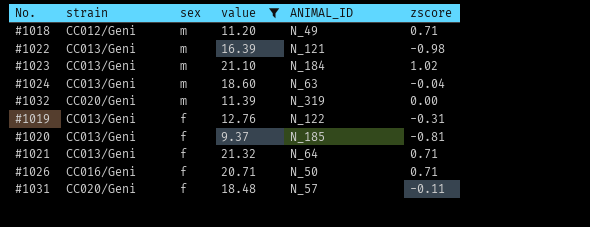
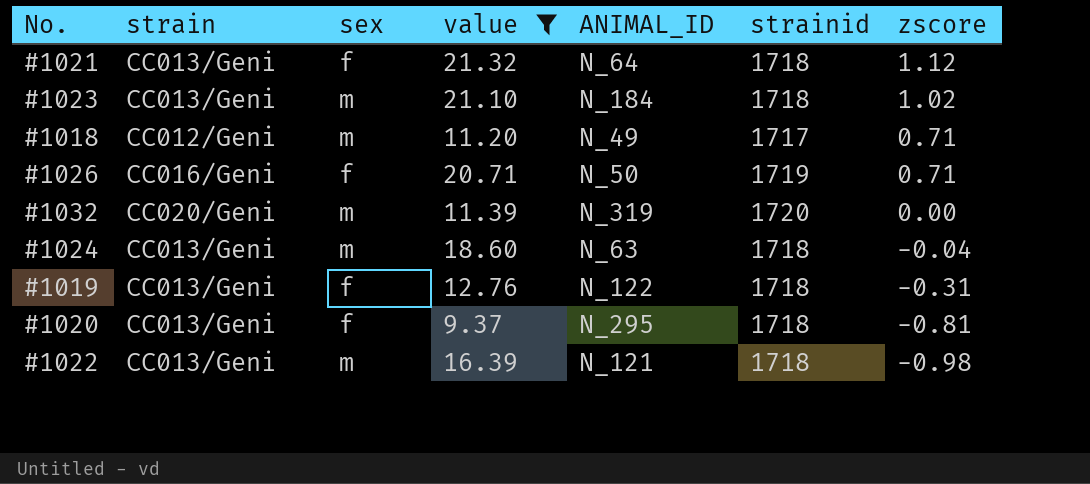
row order: sex descending -> zscore descending
column strainid | position: none -> 6
row #1031: CC020/Geni | f | 18.48 | N_57 | -0.11 -> none
#1021 | zscore: 0.71 -> 1.12
#1020 | ANIMAL_ID: N_185 -> N_295

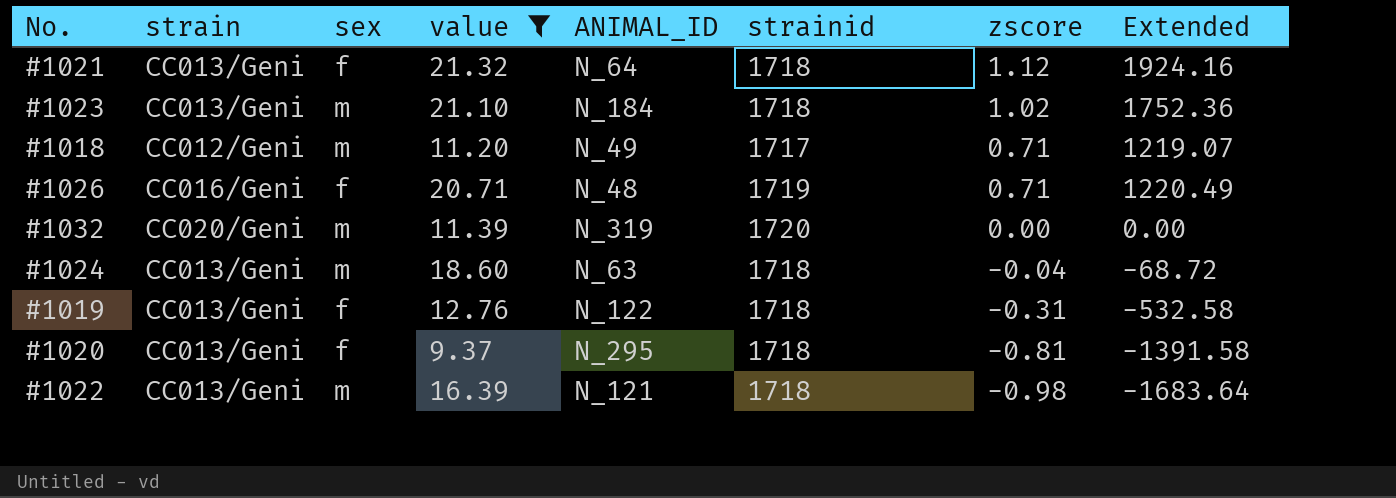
column Extended | formula: none -> [strainid] * [zscore]
#1026 | ANIMAL_ID: N_50 -> N_48

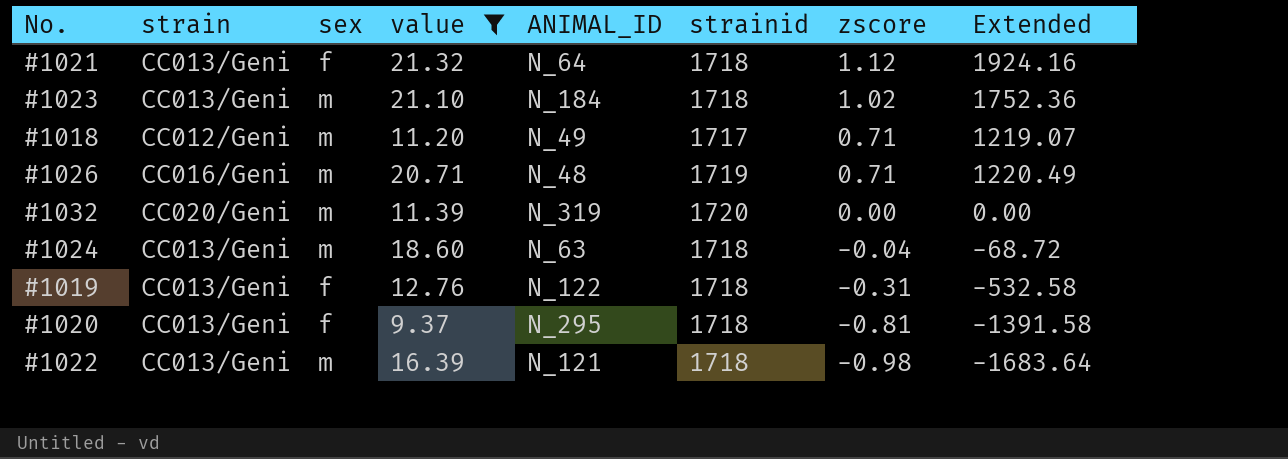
#1026 | sex: f -> m

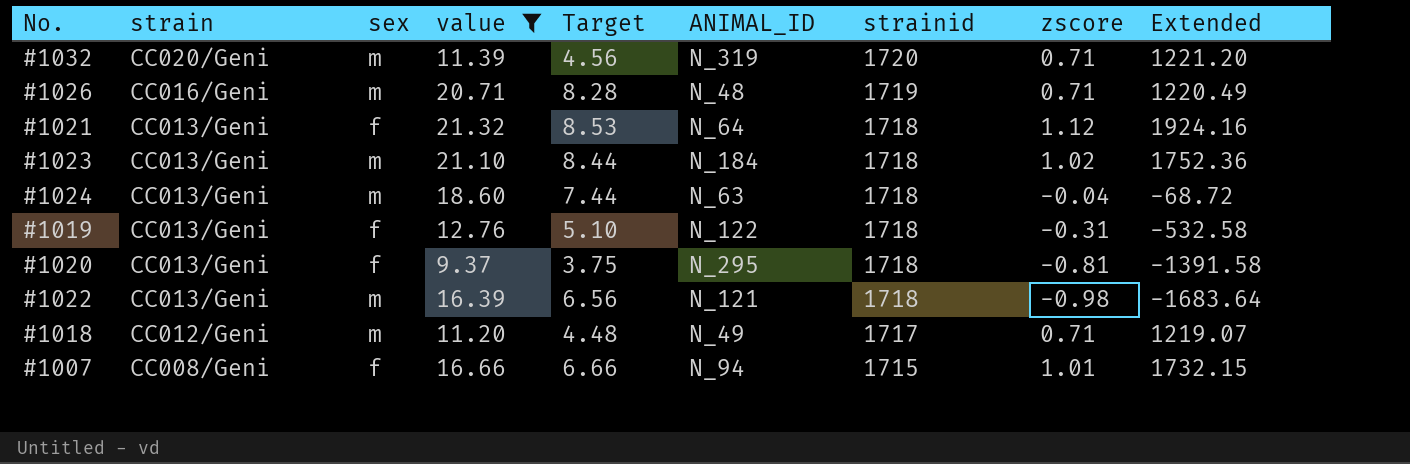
row order: zscore descending -> strain descending
column Target | formula: none -> [value] * 0.4
#1032 | zscore: 0.00 -> 0.71
#1032 | Extended: 0.00 -> 1221.20
row #1007: none -> CC008/Geni | f | 16.66 | 6.66 | N_94 | 1715 | 1.01 | 1732.15

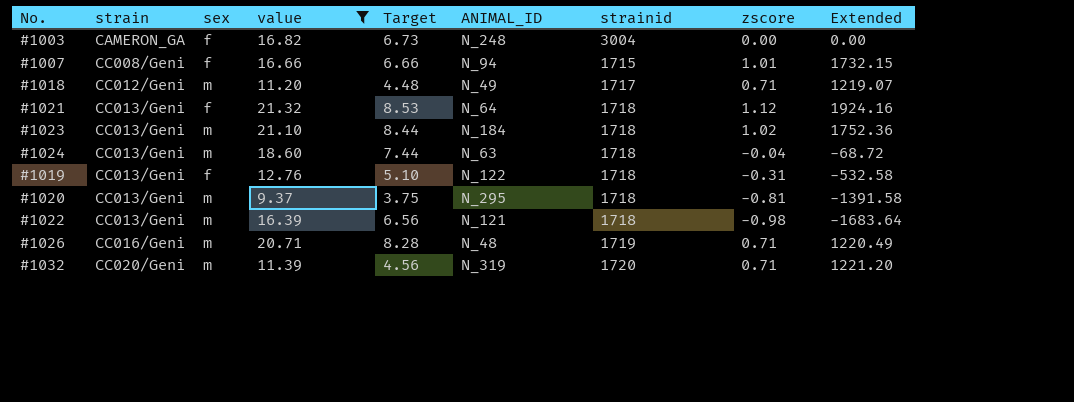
row order: strain descending -> strain ascending
row #1003: none -> CAMERON_GA | f | 16.82 | 6.73 | N_248 | 3004 | 0.00 | 0.00
#1020 | sex: f -> m

